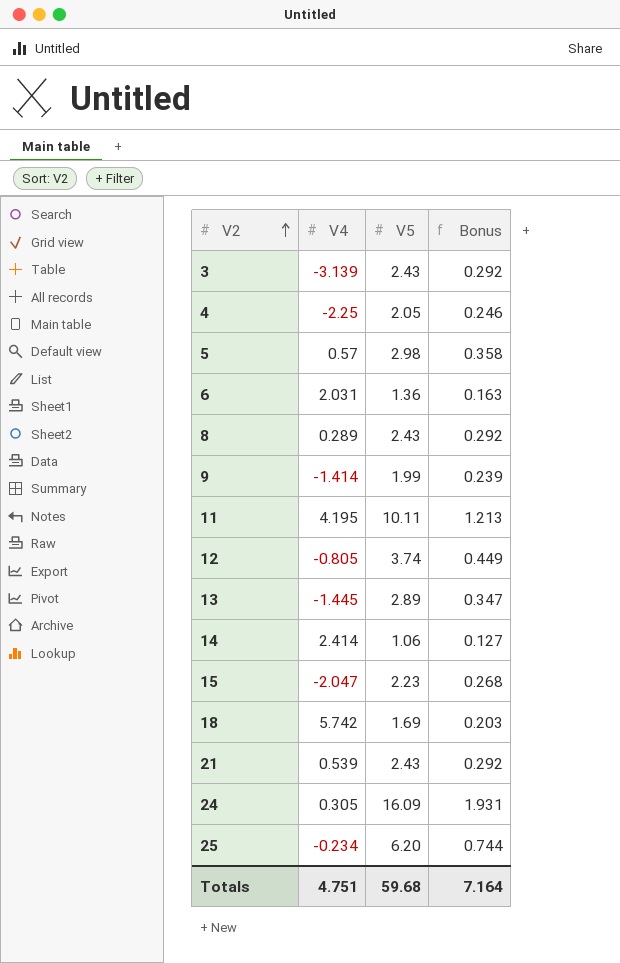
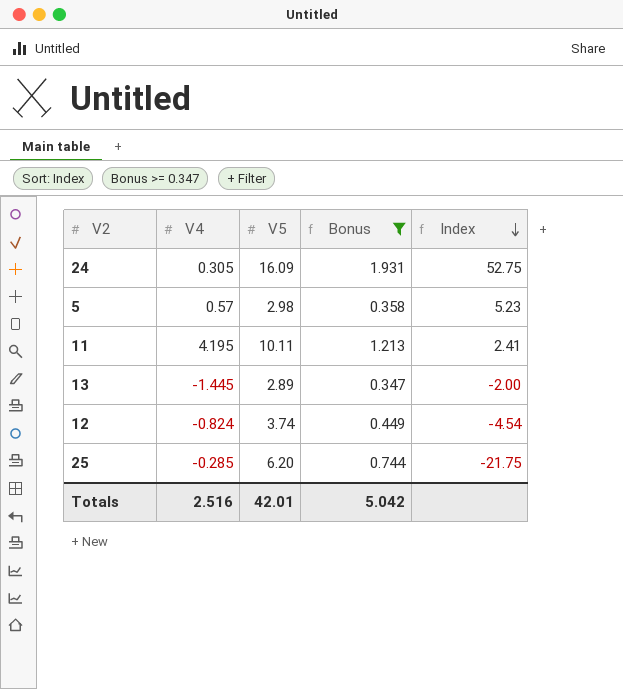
filter: none -> Bonus >= 0.347
row order: V2 ascending -> Index descending
column Index | formula: none -> [V5] / [V4]
12 | V4: -0.805 -> -0.824
25 | V4: -0.234 -> -0.285
Totals | V4: 4.751 -> 2.516
Totals | V5: 59.68 -> 42.01
Totals | Bonus: 7.164 -> 5.042

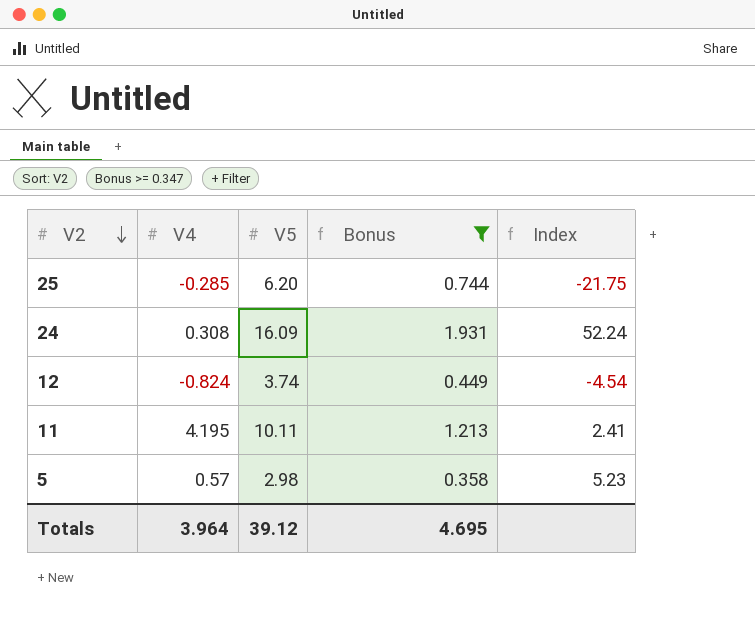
row order: Index descending -> V2 descending
row 13: -1.445 | 2.89 | 0.347 | -2.00 -> none
24 | V4: 0.305 -> 0.308
24 | Index: 52.75 -> 52.24
Totals | V4: 2.516 -> 3.964
Totals | V5: 42.01 -> 39.12
Totals | Bonus: 5.042 -> 4.695

